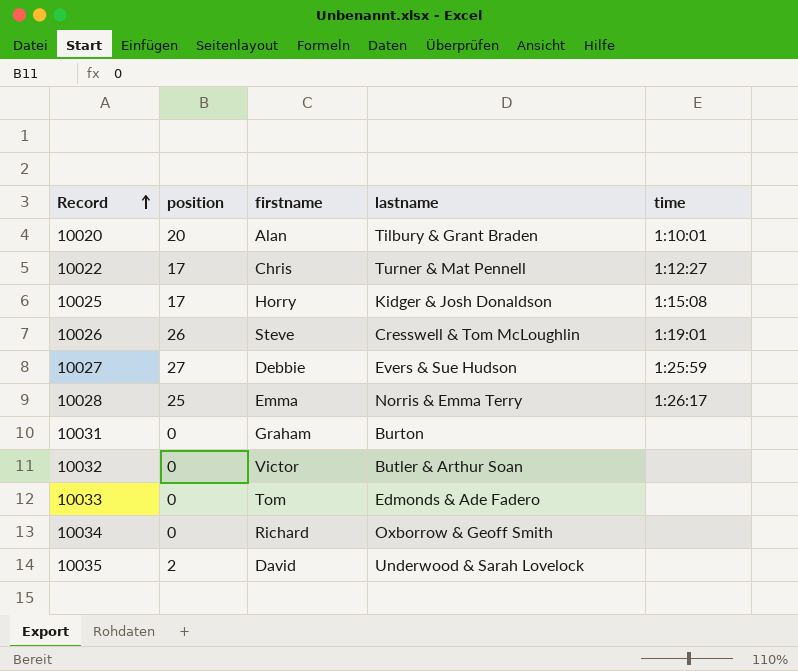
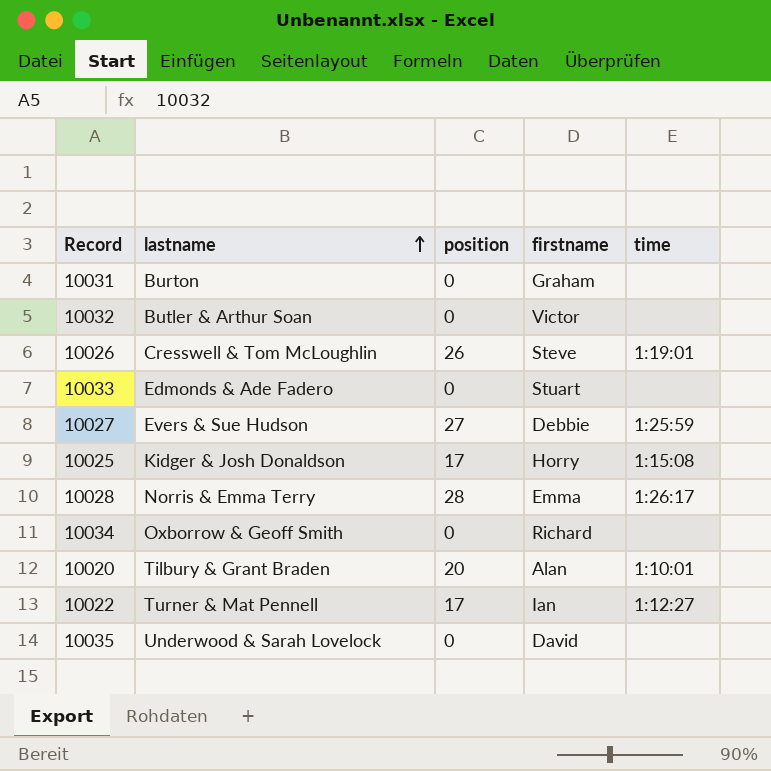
row order: Record ascending -> lastname ascending
column lastname | position: 4 -> 2
10033 | firstname: Tom -> Stuart
10028 | position: 25 -> 28
10022 | firstname: Chris -> Ian
10035 | position: 2 -> 0

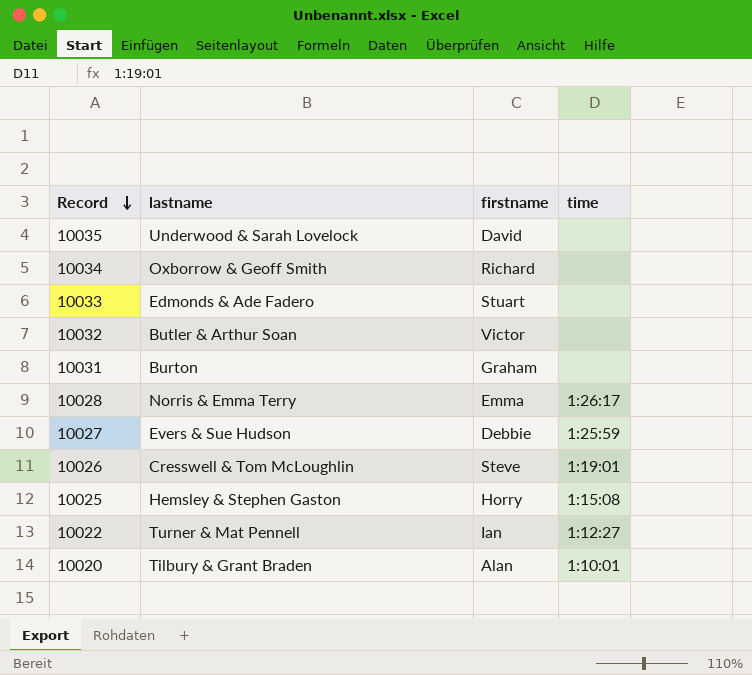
row order: lastname ascending -> Record descending
column position | position: 3 -> none
10025 | lastname: Kidger & Josh Donaldson -> Hemsley & Stephen Gaston

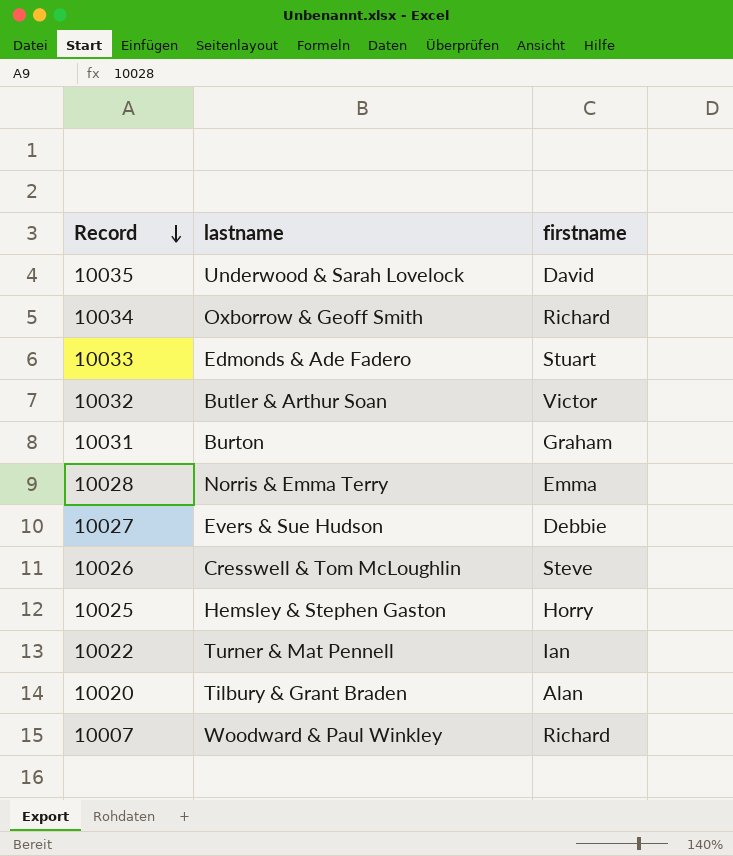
column time | position: 4 -> none
row 10007: none -> Woodward & Paul Winkley | Richard

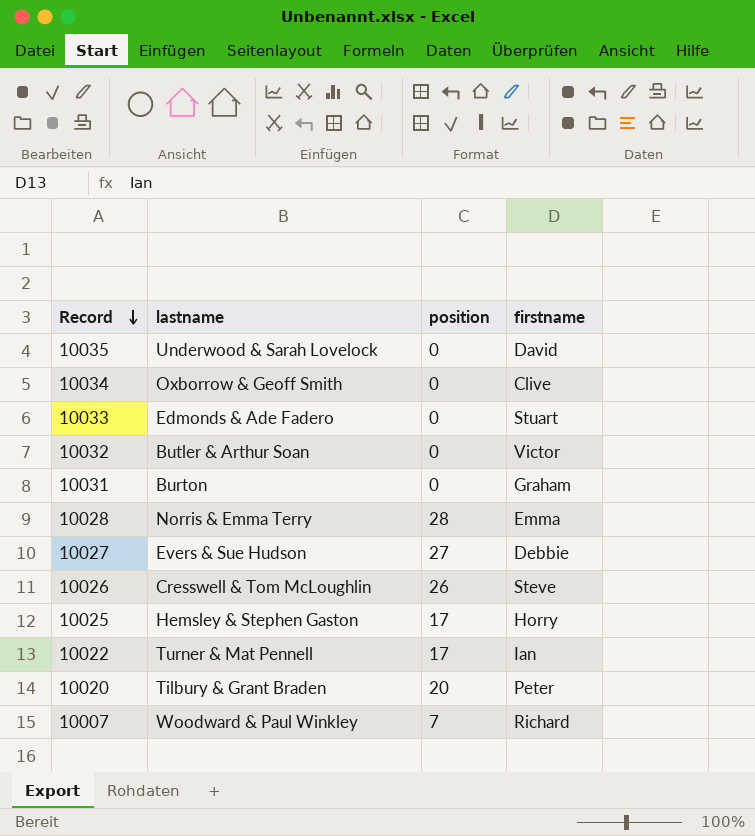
column position | position: none -> 3
10034 | firstname: Richard -> Clive
10020 | firstname: Alan -> Peter

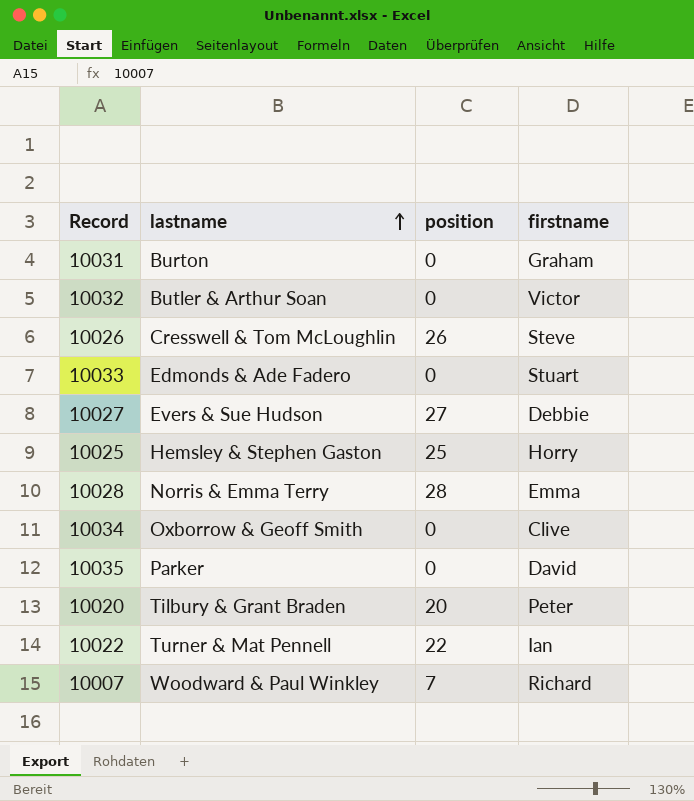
row order: Record descending -> lastname ascending
10025 | position: 17 -> 25
10035 | lastname: Underwood & Sarah Lovelock -> Parker
10022 | position: 17 -> 22

